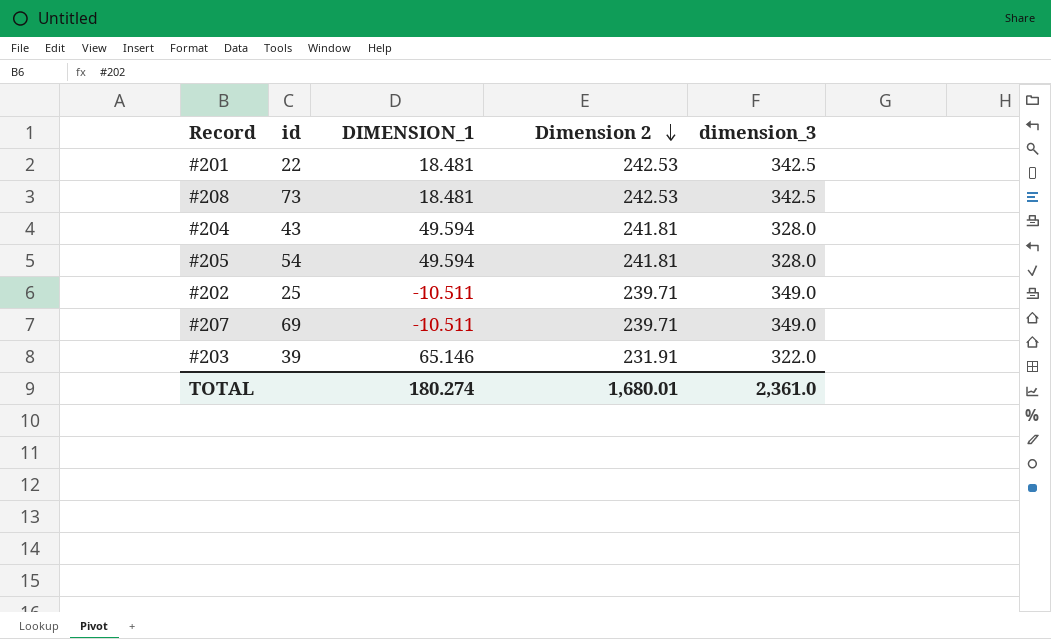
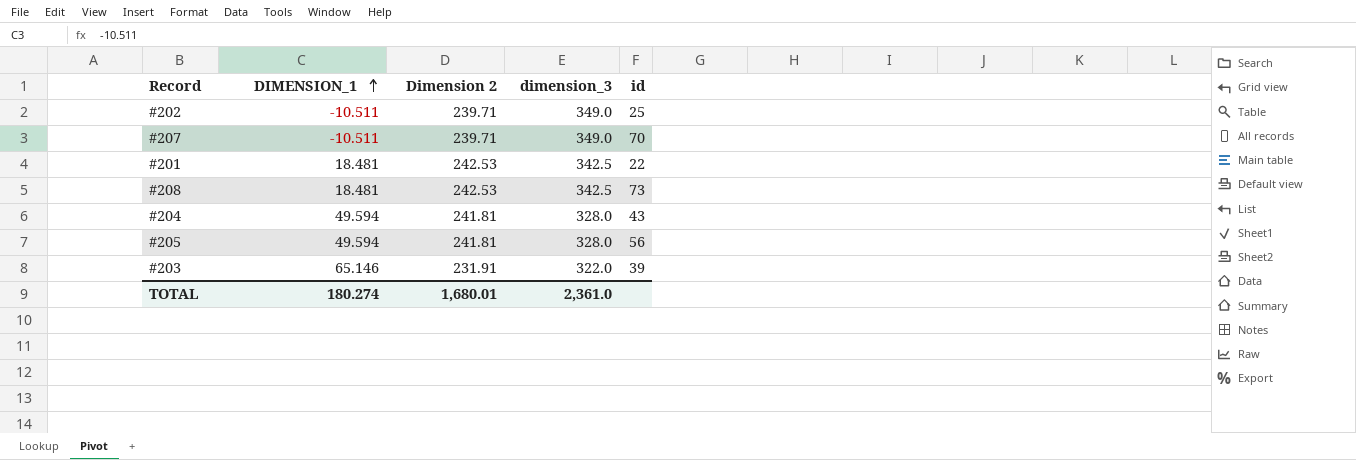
row order: Dimension 2 descending -> DIMENSION_1 ascending
column id | position: 2 -> 5
#207 | id: 69 -> 70
#205 | id: 54 -> 56

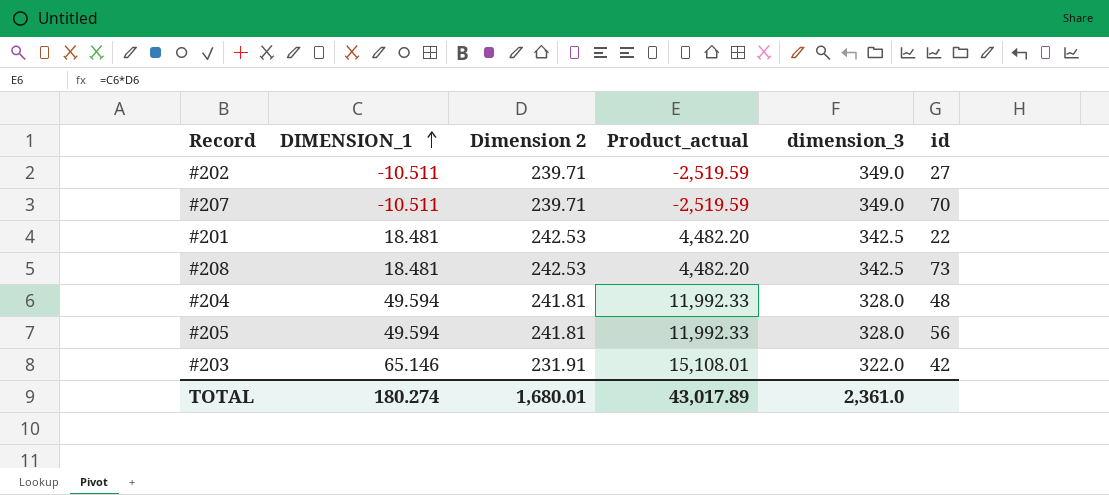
column Product_actual | formula: none -> [DIMENSION_1] * [Dimension 2]
#202 | id: 25 -> 27
#204 | id: 43 -> 48
#203 | id: 39 -> 42

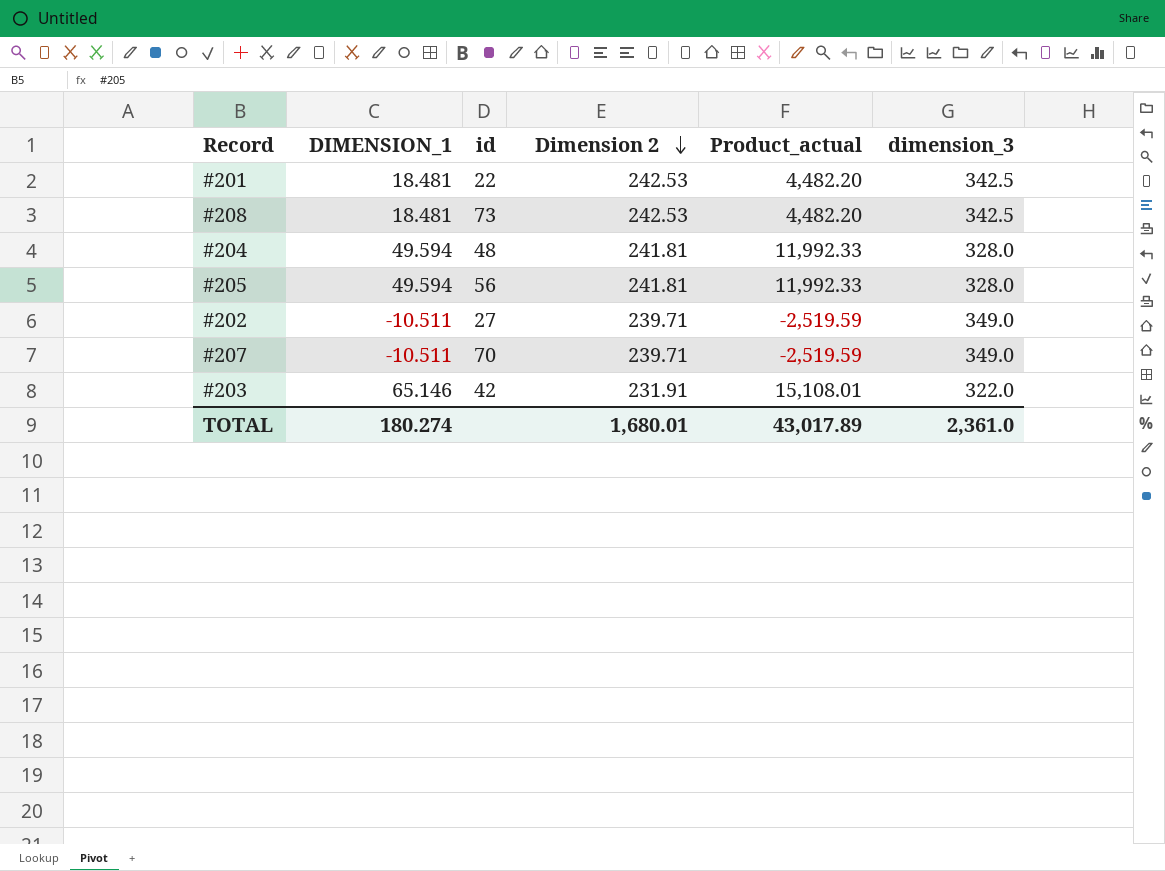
row order: DIMENSION_1 ascending -> Dimension 2 descending
column id | position: 6 -> 3

